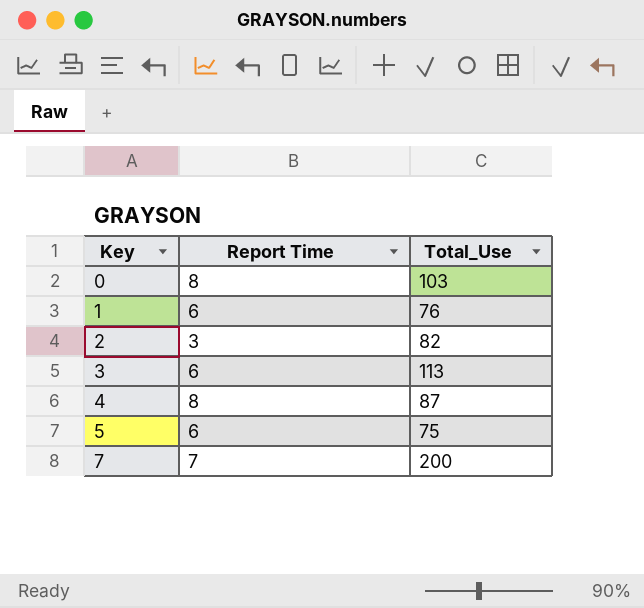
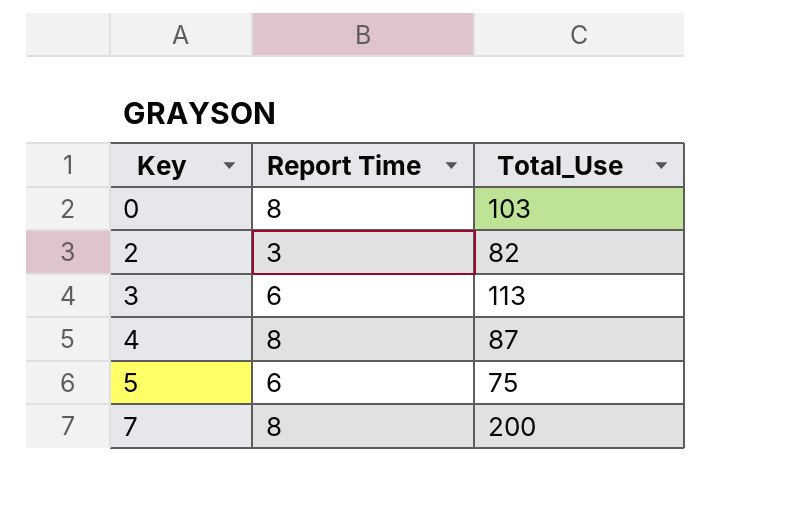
row 1: 6 | 76 -> none
7 | Report Time: 7 -> 8

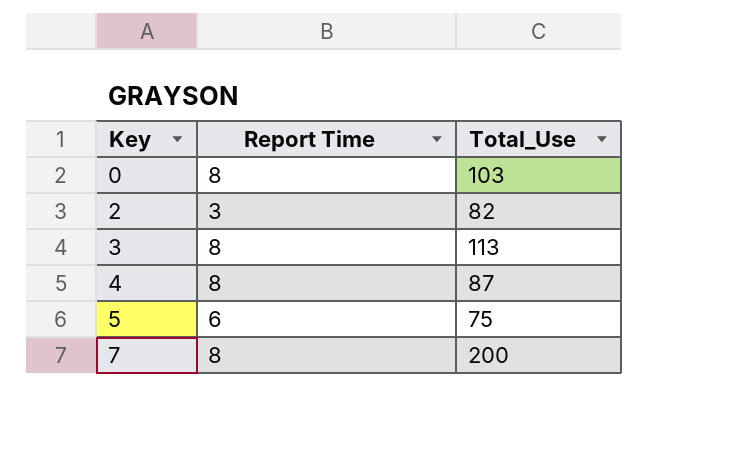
3 | Report Time: 6 -> 8

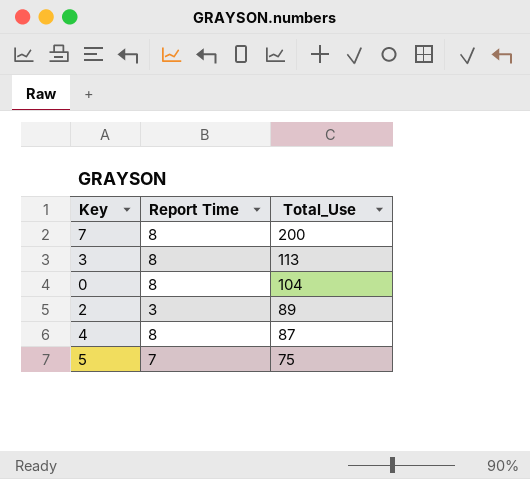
row order: Key ascending -> Total_Use descending
0 | Total_Use: 103 -> 104
2 | Total_Use: 82 -> 89
5 | Report Time: 6 -> 7

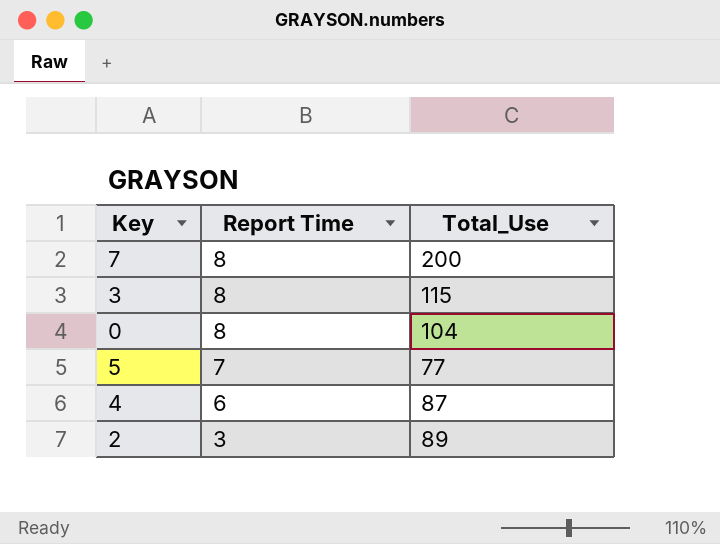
row order: Total_Use descending -> Report Time descending
3 | Total_Use: 113 -> 115
5 | Total_Use: 75 -> 77
4 | Report Time: 8 -> 6

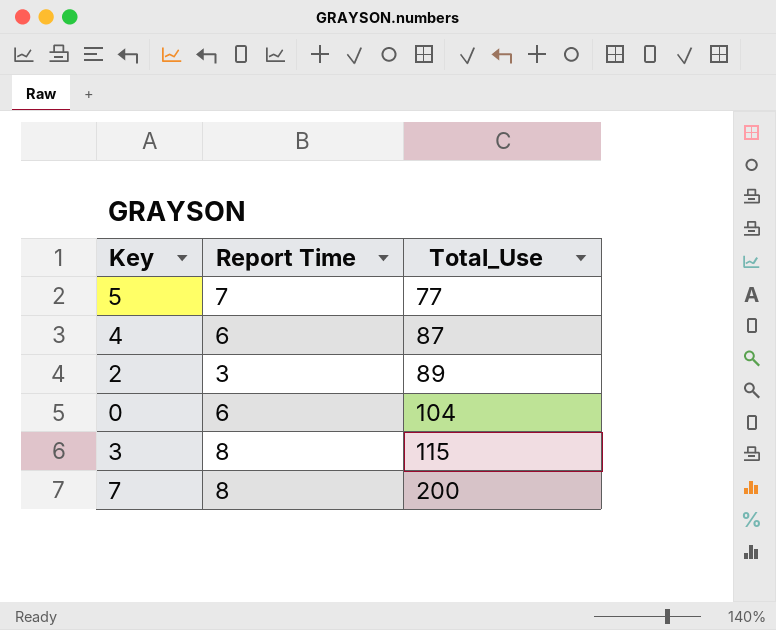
row order: Report Time descending -> Total_Use ascending
0 | Report Time: 8 -> 6

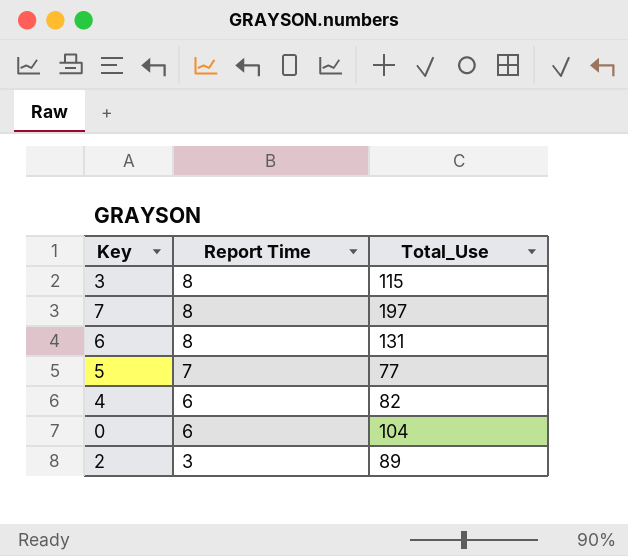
row order: Total_Use ascending -> Report Time descending
7 | Total_Use: 200 -> 197
row 6: none -> 8 | 131
4 | Total_Use: 87 -> 82

